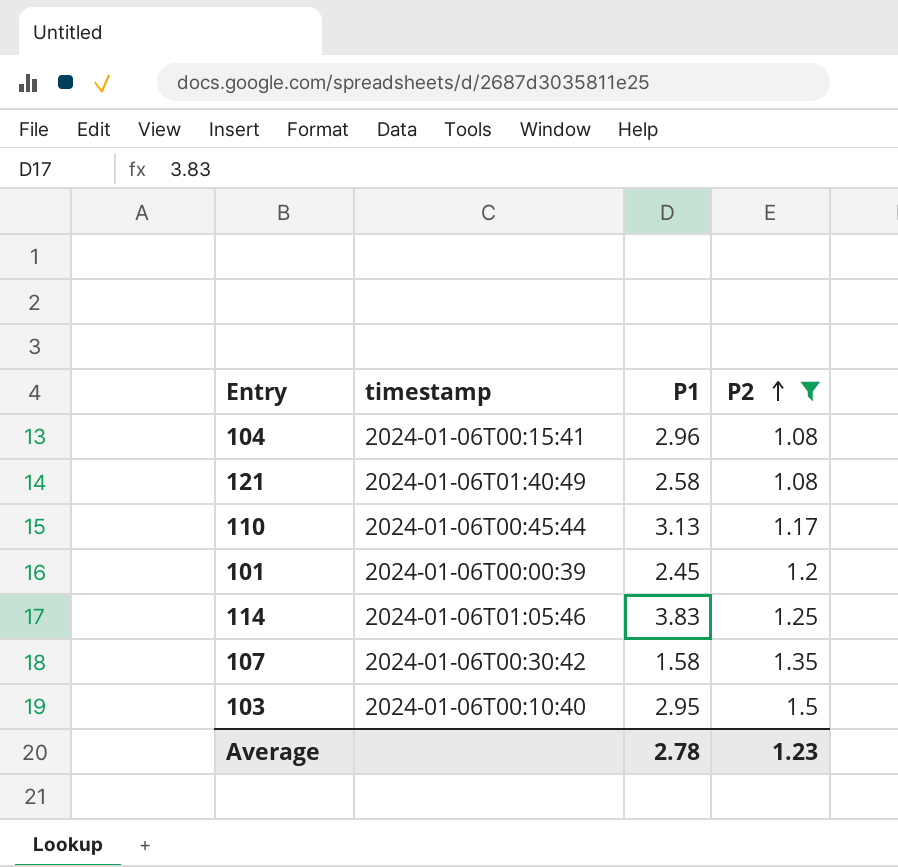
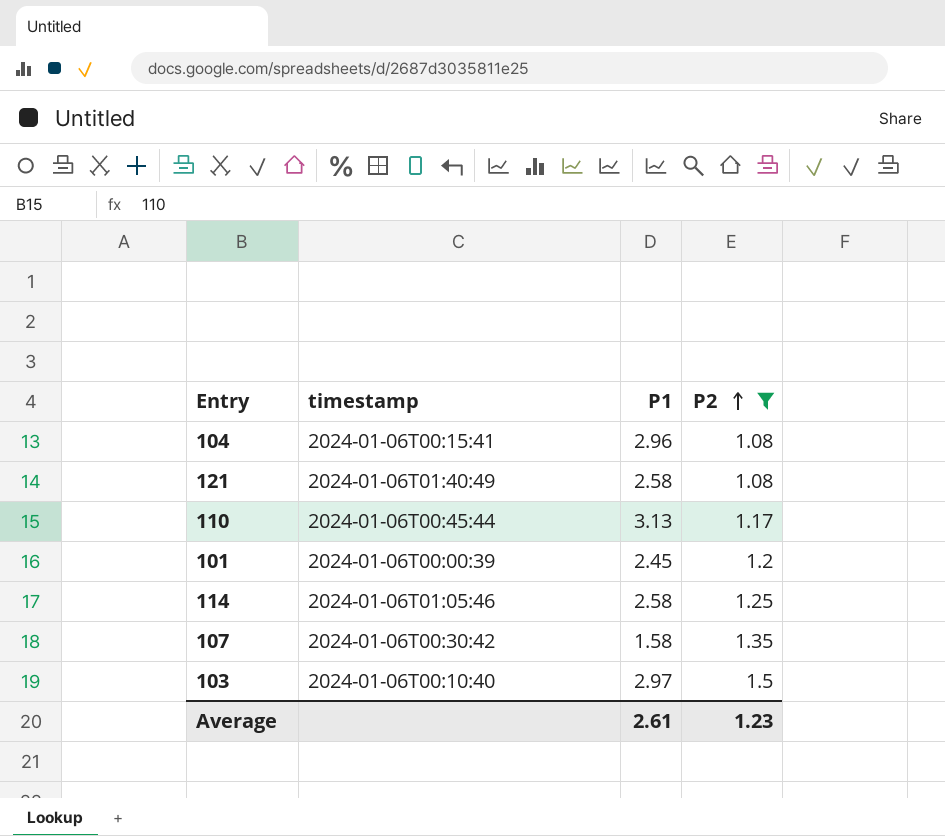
114 | P1: 3.83 -> 2.58
103 | P1: 2.95 -> 2.97
Average | P1: 2.78 -> 2.61

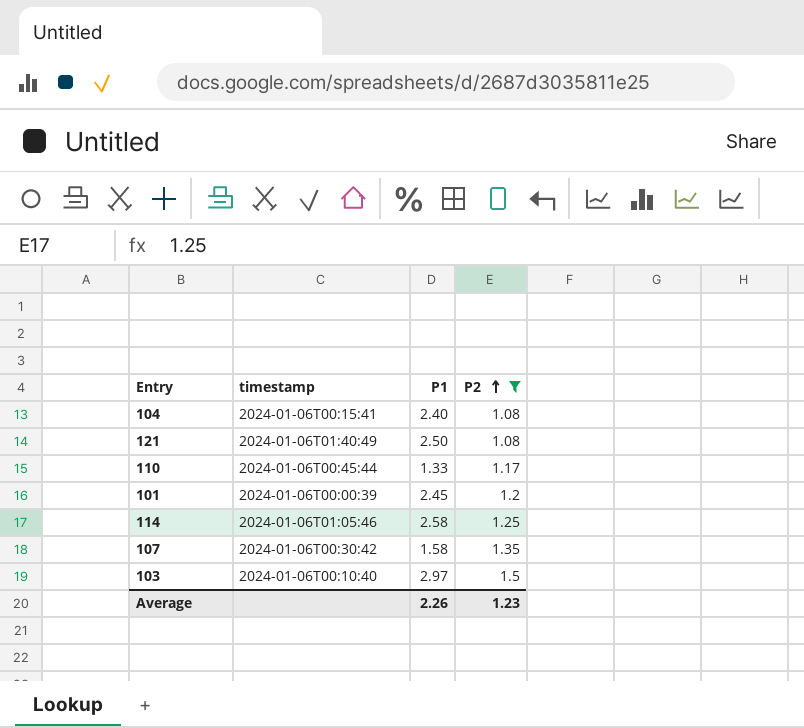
104 | P1: 2.96 -> 2.40
121 | P1: 2.58 -> 2.50
110 | P1: 3.13 -> 1.33
Average | P1: 2.61 -> 2.26

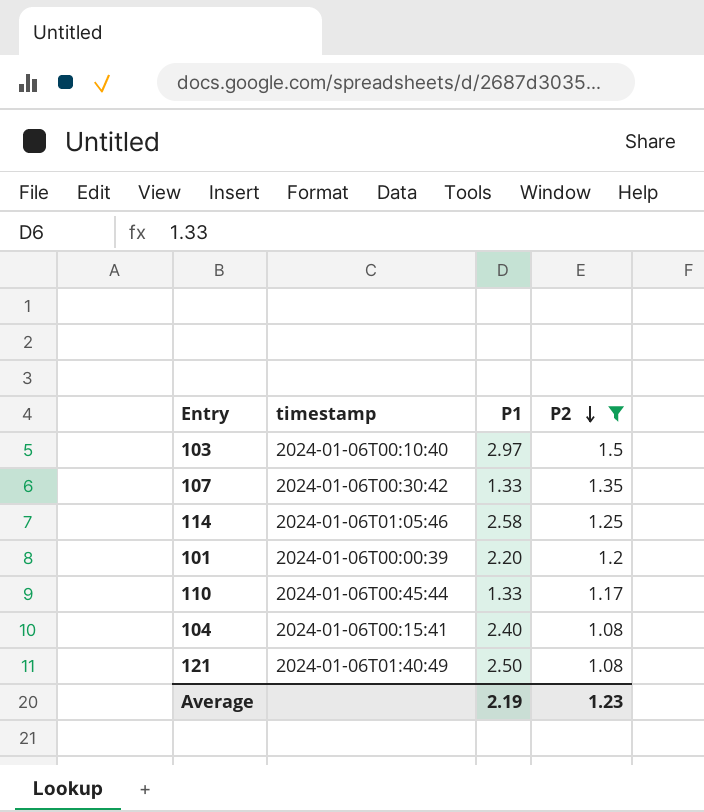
row order: P2 ascending -> P2 descending
107 | P1: 1.58 -> 1.33
101 | P1: 2.45 -> 2.20
Average | P1: 2.26 -> 2.19

